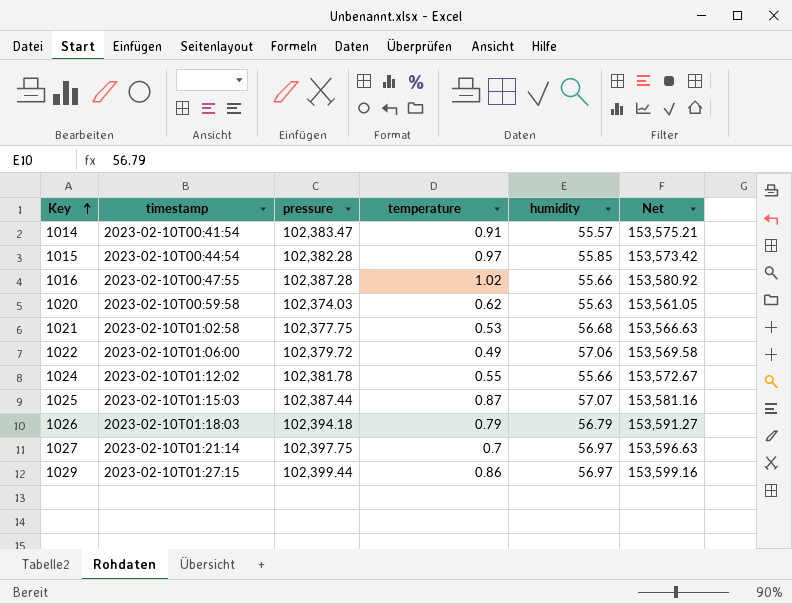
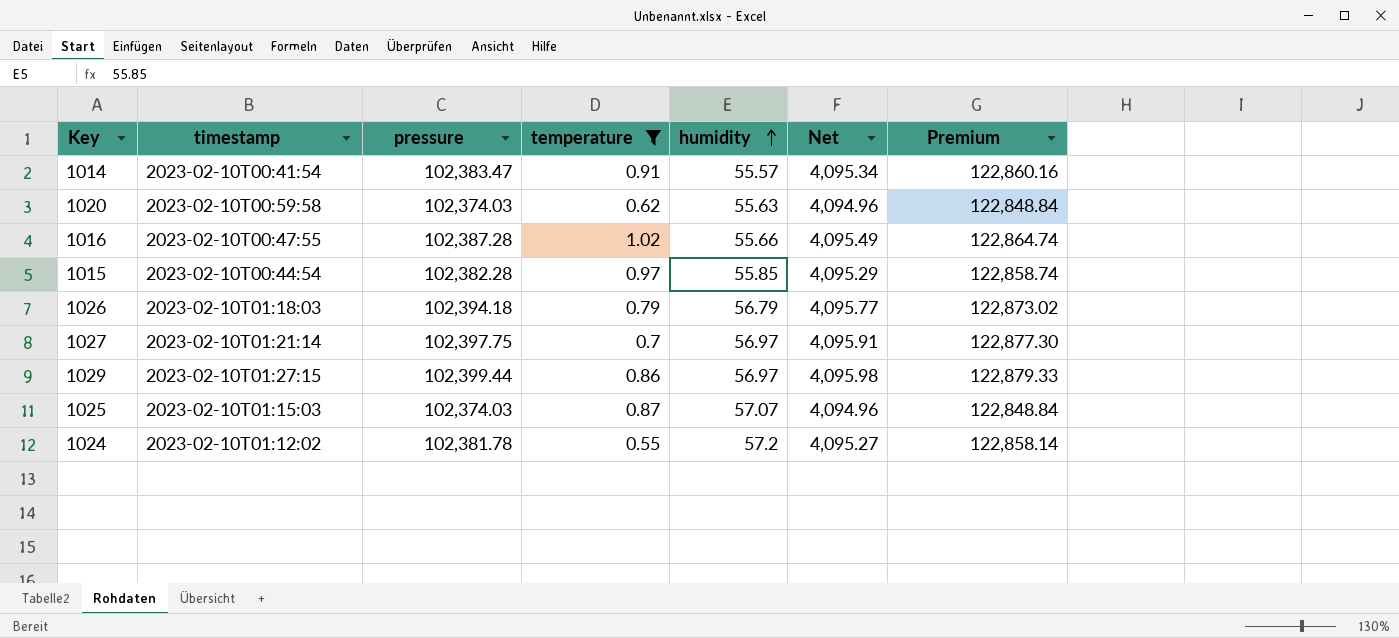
filter: none -> temperature >= 0.55
row order: Key ascending -> humidity ascending
column Net | formula: [pressure] * 1.5 -> [pressure] * 0.04
column Premium | formula: none -> [pressure] * 1.2
1025 | pressure: 102,387.44 -> 102,374.03
1024 | humidity: 55.66 -> 57.2

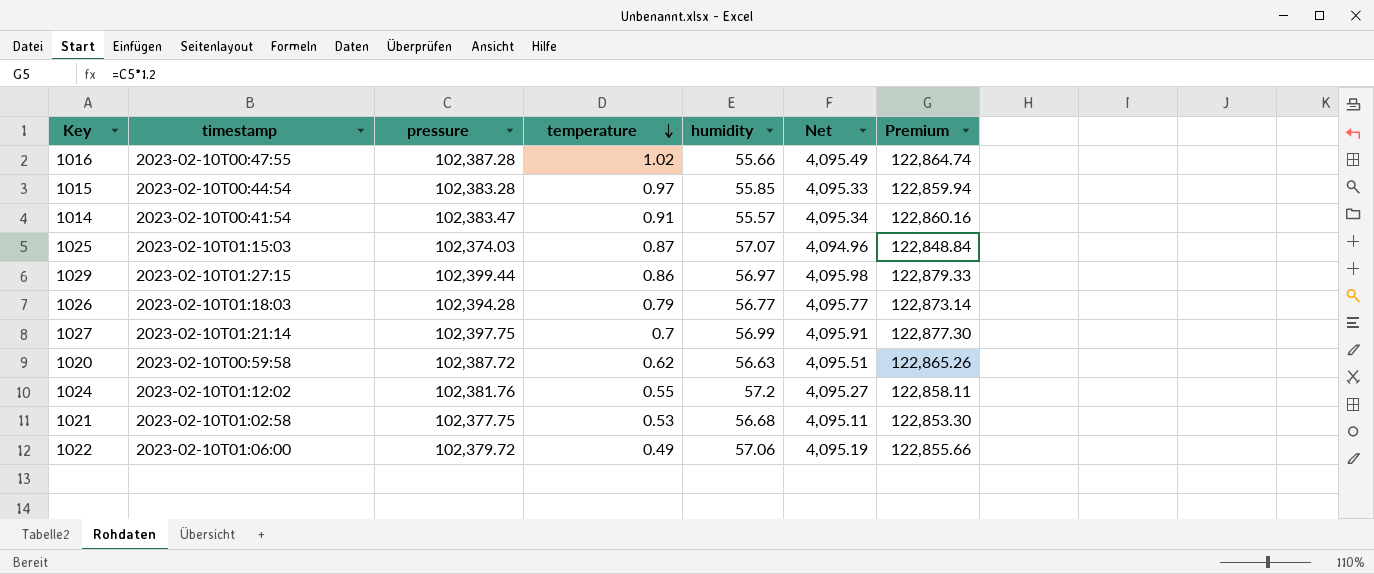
filter: temperature >= 0.55 -> none
row order: humidity ascending -> temperature descending
1015 | pressure: 102,382.28 -> 102,383.28
1015 | Net: 4,095.29 -> 4,095.33
1015 | Premium: 122,858.74 -> 122,859.94
1026 | pressure: 102,394.18 -> 102,394.28
1026 | humidity: 56.79 -> 56.77
1026 | Premium: 122,873.02 -> 122,873.14
1027 | humidity: 56.97 -> 56.99
1020 | pressure: 102,374.03 -> 102,387.72
1020 | humidity: 55.63 -> 56.63
1020 | Net: 4,094.96 -> 4,095.51
1020 | Premium: 122,848.84 -> 122,865.26
1024 | pressure: 102,381.78 -> 102,381.76
1024 | Premium: 122,858.14 -> 122,858.11

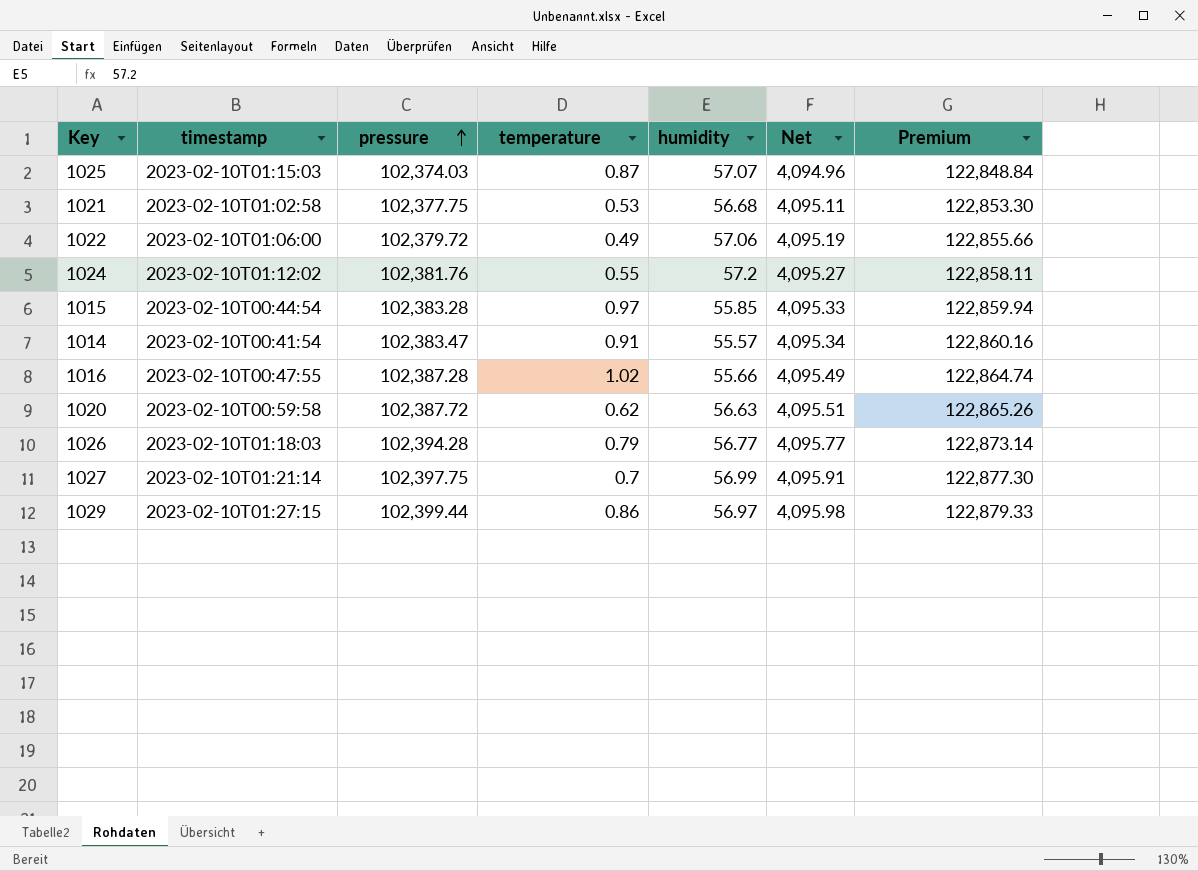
row order: temperature descending -> pressure ascending

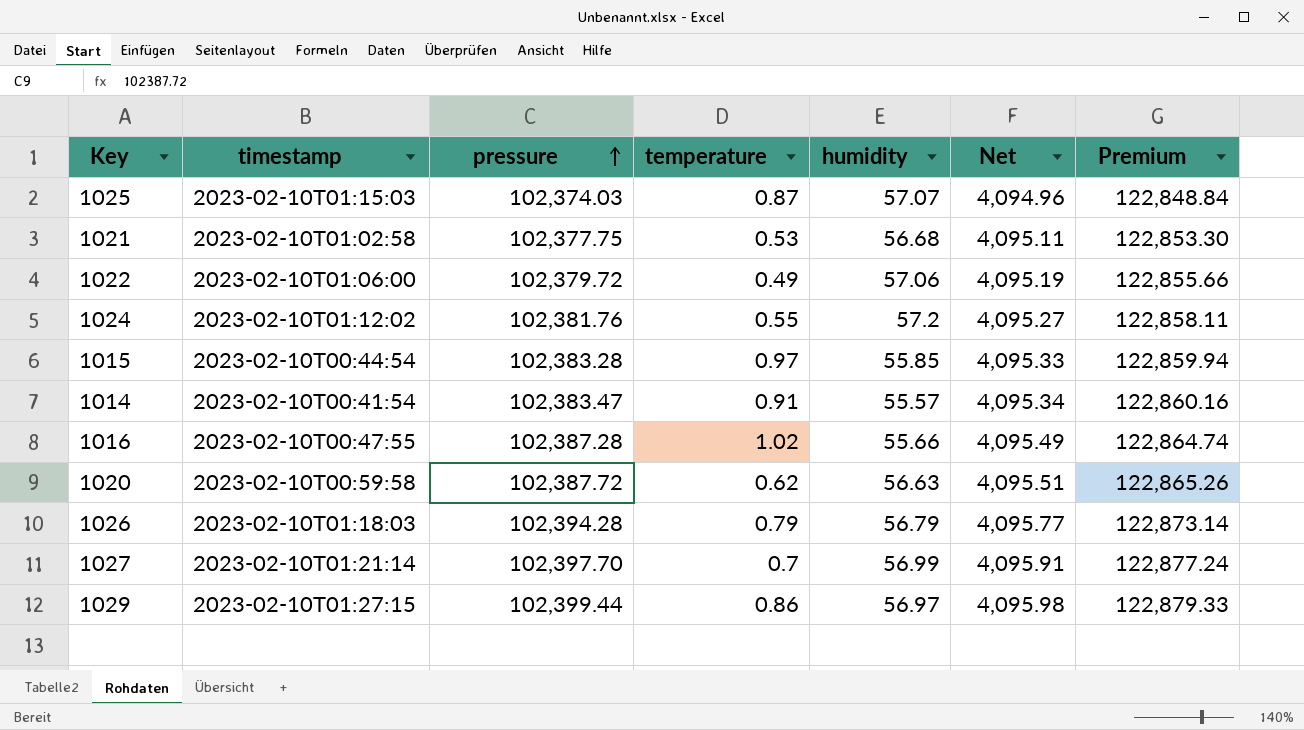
1026 | humidity: 56.77 -> 56.79
1027 | pressure: 102,397.75 -> 102,397.70
1027 | Premium: 122,877.30 -> 122,877.24

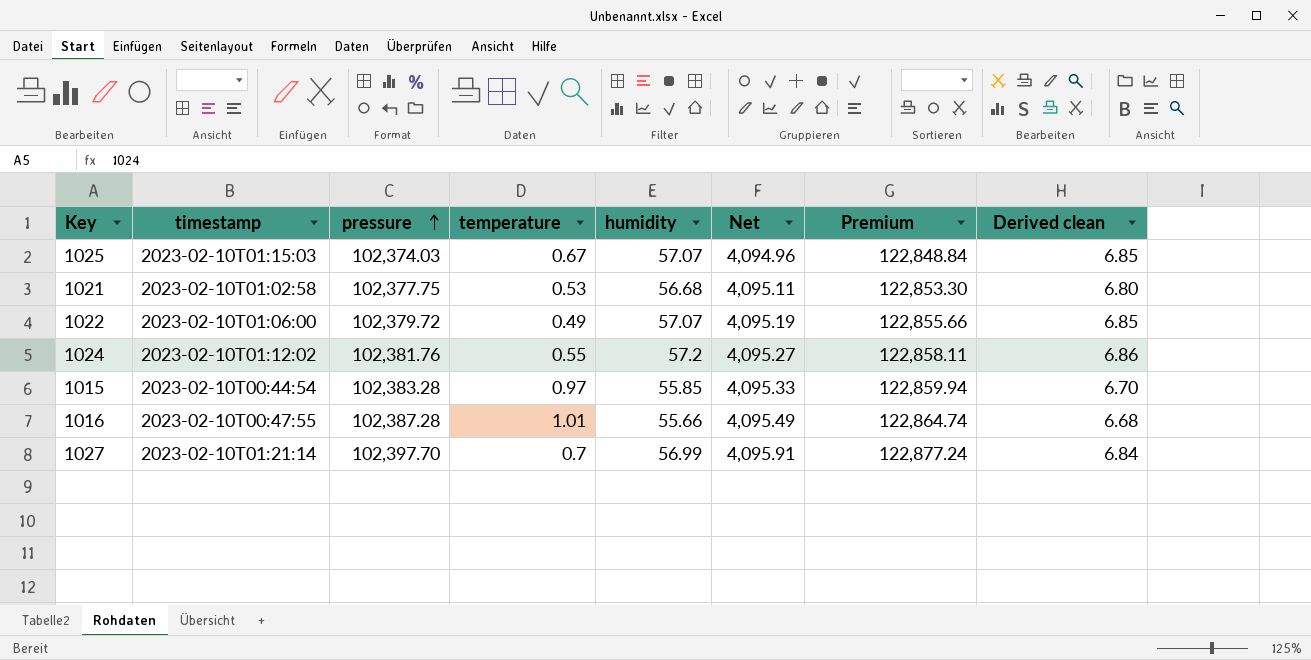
column Derived clean | formula: none -> [humidity] * 0.12
row 1014: 2023-02-10T00:41:54 | 102,383.47 | 0.91 | 55.57 | 4,095.34 | 122,860.16 -> none
row 1020: 2023-02-10T00:59:58 | 102,387.72 | 0.62 | 56.63 | 4,095.51 | 122,865.26 -> none
row 1026: 2023-02-10T01:18:03 | 102,394.28 | 0.79 | 56.79 | 4,095.77 | 122,873.14 -> none
row 1029: 2023-02-10T01:27:15 | 102,399.44 | 0.86 | 56.97 | 4,095.98 | 122,879.33 -> none
1025 | temperature: 0.87 -> 0.67
1022 | humidity: 57.06 -> 57.07
1016 | temperature: 1.02 -> 1.01

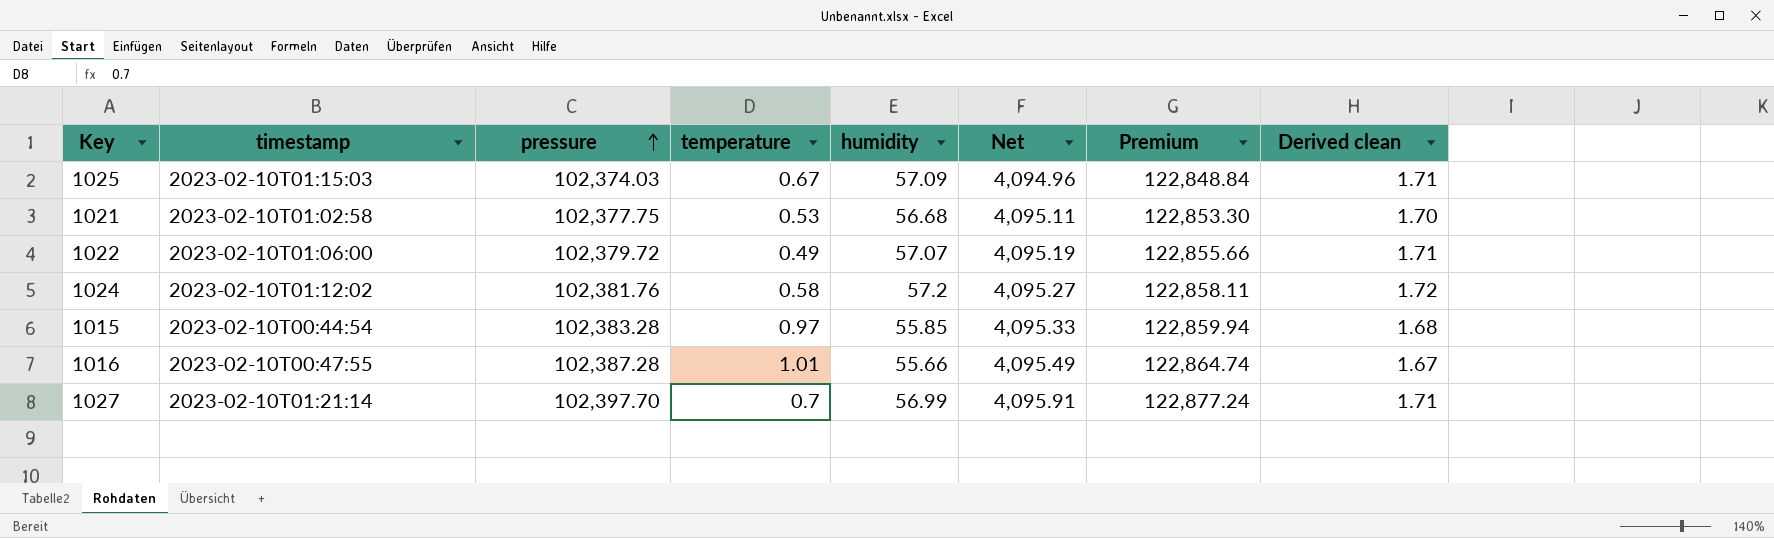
column Derived clean | formula: [humidity] * 0.12 -> [humidity] * 0.03
1025 | humidity: 57.07 -> 57.09
1024 | temperature: 0.55 -> 0.58

